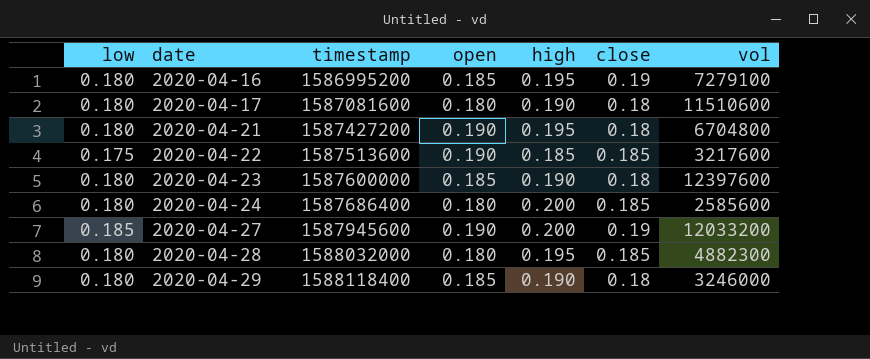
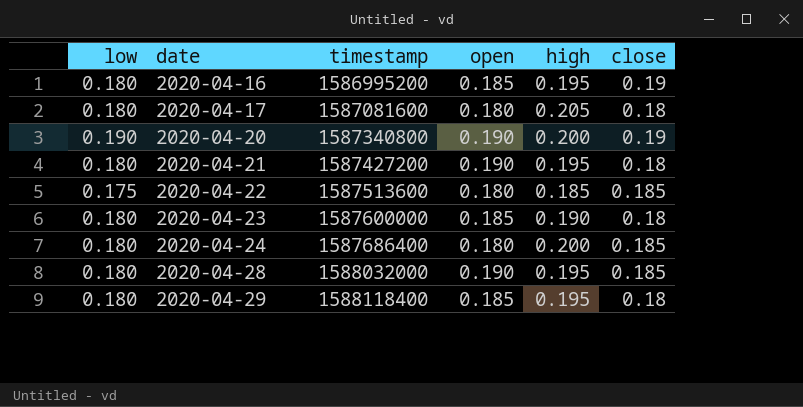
column vol | position: 7 -> none
row 2020-04-27: 0.185 | 1587945600 | 0.190 | 0.200 | 0.19 | 12033200 -> none
2020-04-17 | high: 0.190 -> 0.205
row 2020-04-20: none -> 0.190 | 1587340800 | 0.190 | 0.200 | 0.19
2020-04-22 | open: 0.190 -> 0.180
2020-04-28 | open: 0.180 -> 0.190
2020-04-29 | high: 0.190 -> 0.195

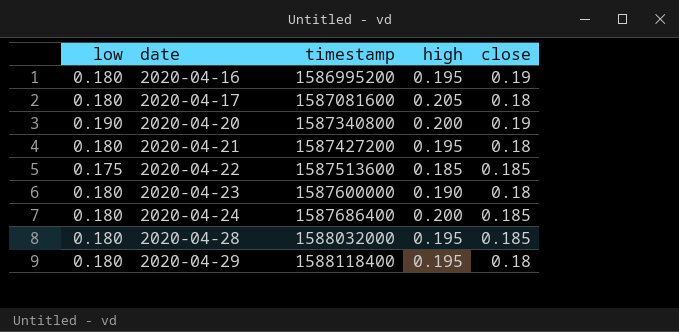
column open | position: 4 -> none

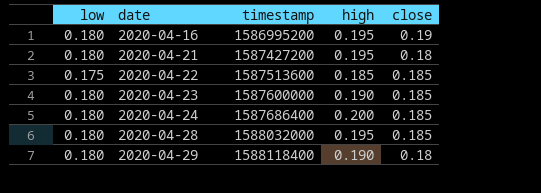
row 2020-04-17: 0.180 | 1587081600 | 0.205 | 0.18 -> none
row 2020-04-20: 0.190 | 1587340800 | 0.200 | 0.19 -> none
2020-04-23 | close: 0.18 -> 0.185
2020-04-29 | high: 0.195 -> 0.190

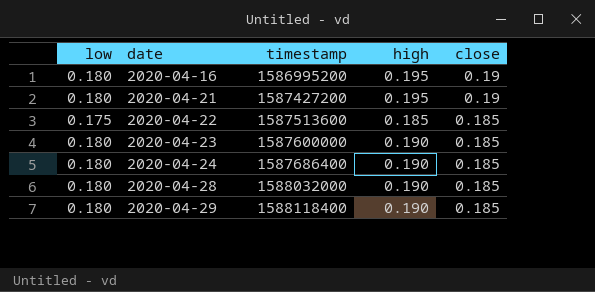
2020-04-21 | close: 0.18 -> 0.19
2020-04-24 | high: 0.200 -> 0.190
2020-04-28 | high: 0.195 -> 0.190
2020-04-29 | close: 0.18 -> 0.185

